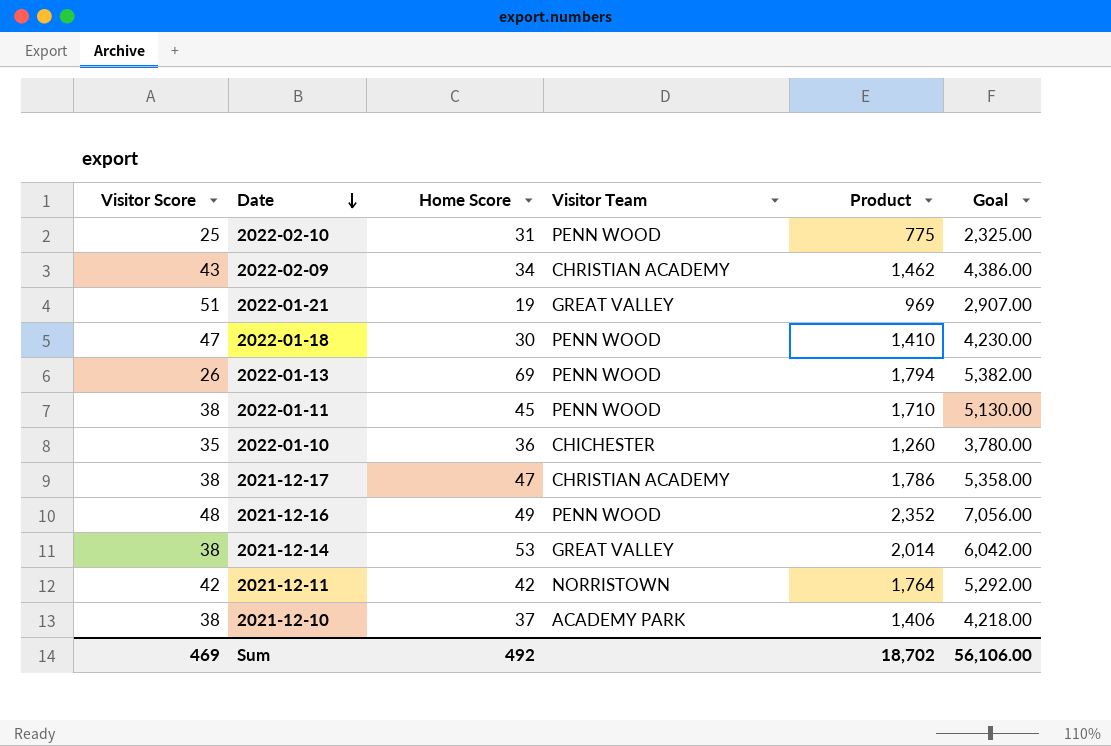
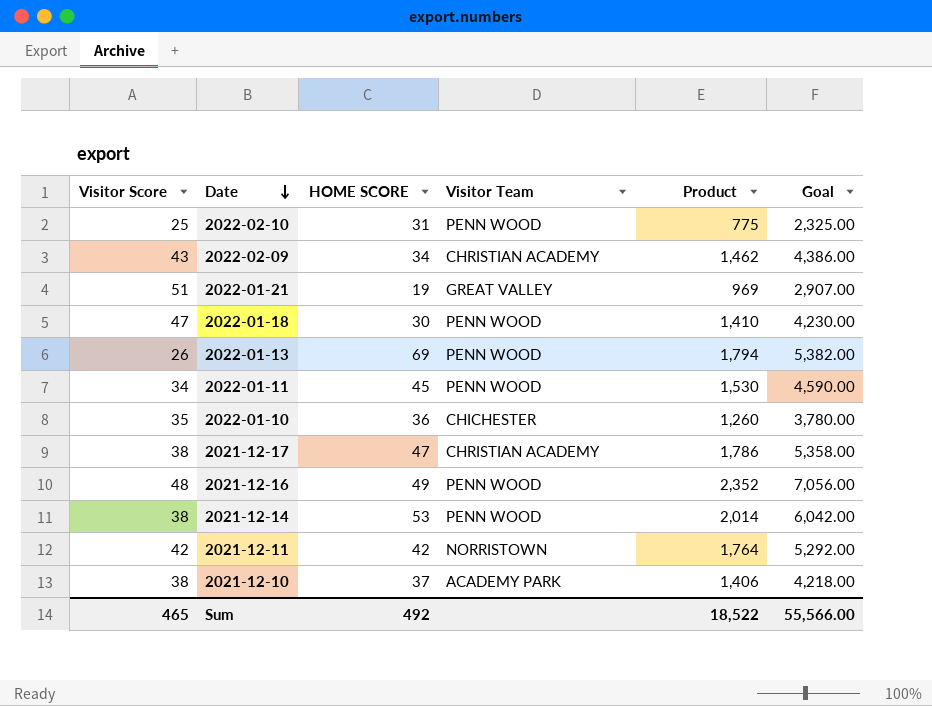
column name: Home Score -> HOME SCORE
2022-01-11 | Visitor Score: 38 -> 34
2022-01-11 | Product: 1,710 -> 1,530
2022-01-11 | Goal: 5,130.00 -> 4,590.00
2021-12-14 | Visitor Team: GREAT VALLEY -> PENN WOOD
Sum | Visitor Score: 469 -> 465
Sum | Product: 18,702 -> 18,522
Sum | Goal: 56,106.00 -> 55,566.00

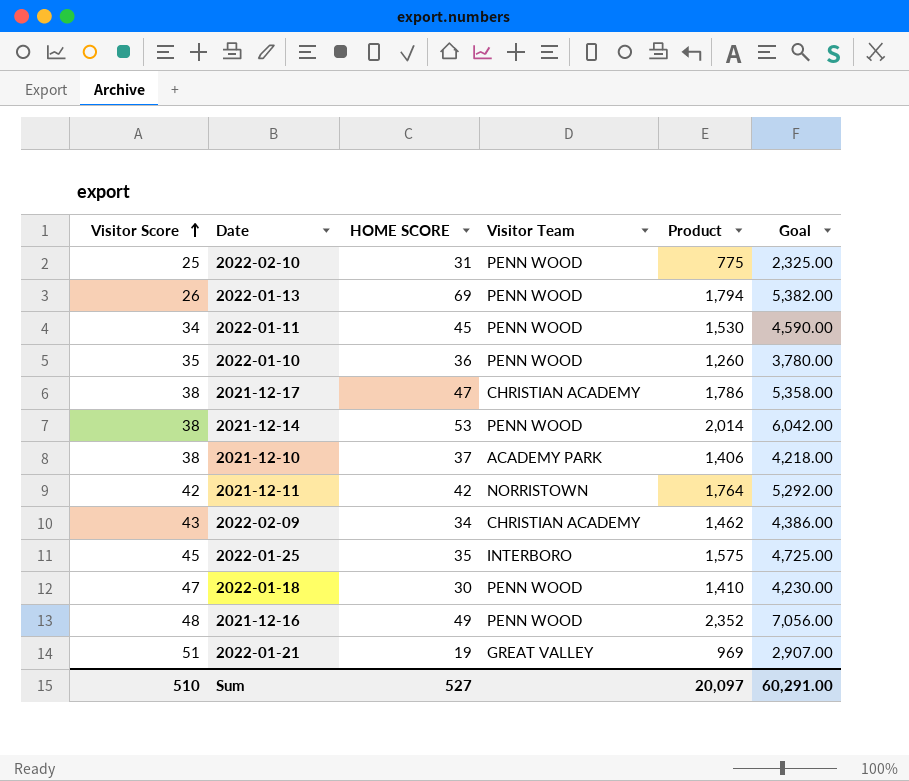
row order: Date descending -> Visitor Score ascending
2022-01-10 | Visitor Team: CHICHESTER -> PENN WOOD
row 2022-01-25: none -> 45 | 35 | INTERBORO | 1,575 | 4,725.00
Sum | Visitor Score: 465 -> 510
Sum | HOME SCORE: 492 -> 527
Sum | Product: 18,522 -> 20,097
Sum | Goal: 55,566.00 -> 60,291.00

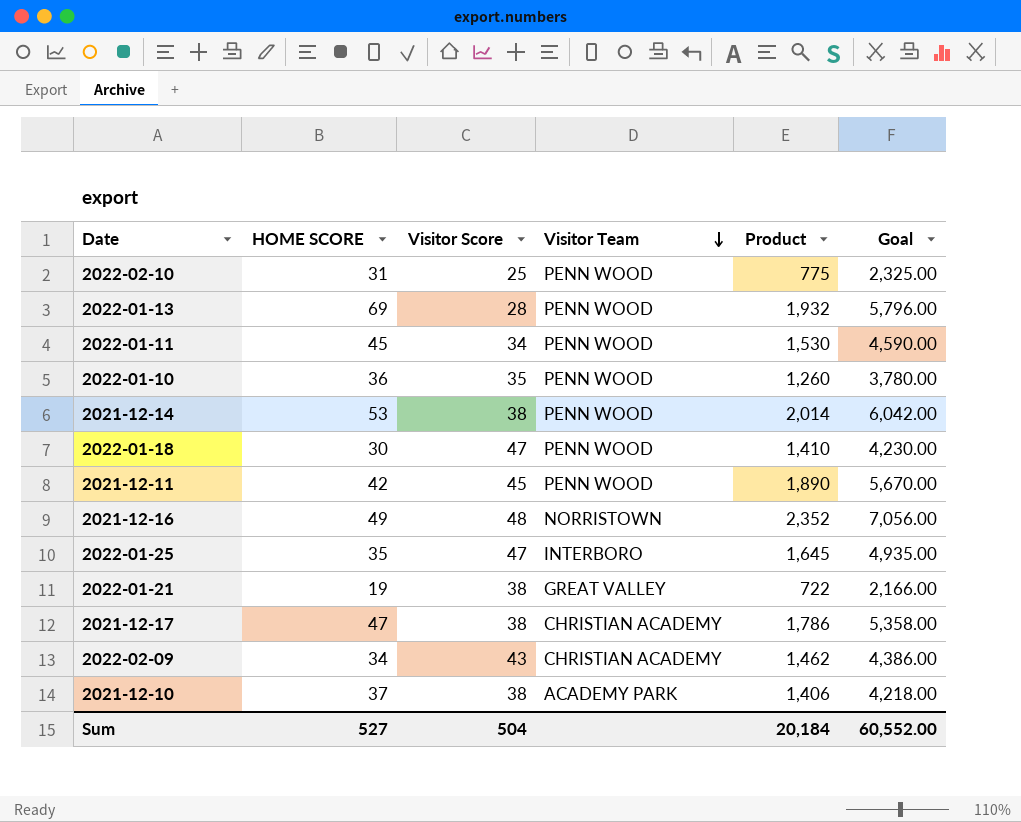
row order: Visitor Score ascending -> Visitor Team descending
column Visitor Score | position: 1 -> 3
2022-01-13 | Visitor Score: 26 -> 28
2022-01-13 | Product: 1,794 -> 1,932
2022-01-13 | Goal: 5,382.00 -> 5,796.00
2021-12-11 | Visitor Score: 42 -> 45
2021-12-11 | Visitor Team: NORRISTOWN -> PENN WOOD
2021-12-11 | Product: 1,764 -> 1,890
2021-12-11 | Goal: 5,292.00 -> 5,670.00
2021-12-16 | Visitor Team: PENN WOOD -> NORRISTOWN
2022-01-25 | Visitor Score: 45 -> 47
2022-01-25 | Product: 1,575 -> 1,645
2022-01-25 | Goal: 4,725.00 -> 4,935.00
2022-01-21 | Visitor Score: 51 -> 38
2022-01-21 | Product: 969 -> 722
2022-01-21 | Goal: 2,907.00 -> 2,166.00
Sum | Visitor Score: 510 -> 504
Sum | Product: 20,097 -> 20,184
Sum | Goal: 60,291.00 -> 60,552.00

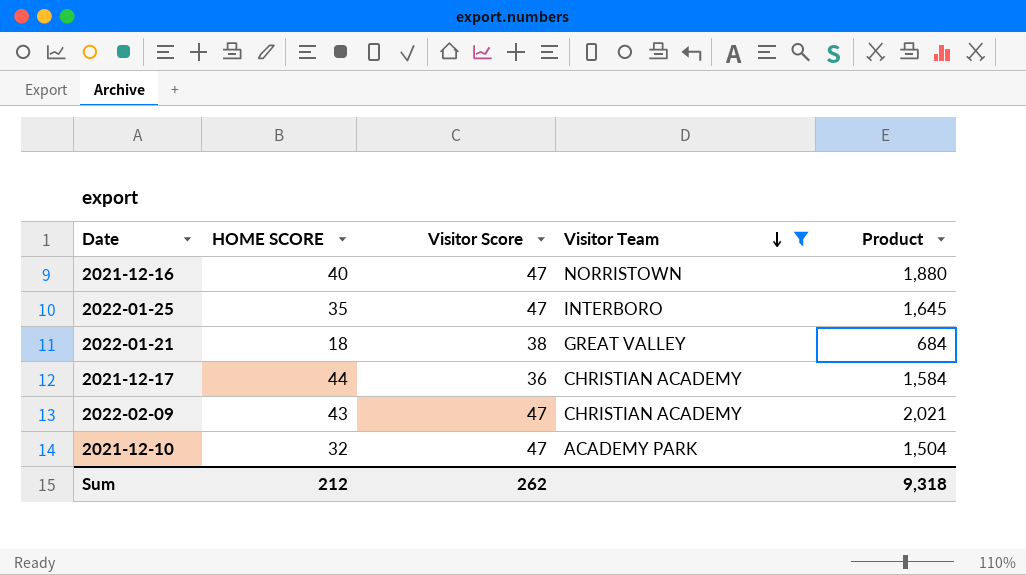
filter: none -> Visitor Team != PENN WOOD
column Goal | formula: [Product] * 3 -> none
2021-12-16 | HOME SCORE: 49 -> 40
2021-12-16 | Visitor Score: 48 -> 47
2021-12-16 | Product: 2,352 -> 1,880
2022-01-21 | HOME SCORE: 19 -> 18
2022-01-21 | Product: 722 -> 684
2021-12-17 | HOME SCORE: 47 -> 44
2021-12-17 | Visitor Score: 38 -> 36
2021-12-17 | Product: 1,786 -> 1,584
2022-02-09 | HOME SCORE: 34 -> 43
2022-02-09 | Visitor Score: 43 -> 47
2022-02-09 | Product: 1,462 -> 2,021
2021-12-10 | HOME SCORE: 37 -> 32
2021-12-10 | Visitor Score: 38 -> 47
2021-12-10 | Product: 1,406 -> 1,504
Sum | HOME SCORE: 527 -> 212
Sum | Visitor Score: 504 -> 262
Sum | Product: 20,184 -> 9,318

